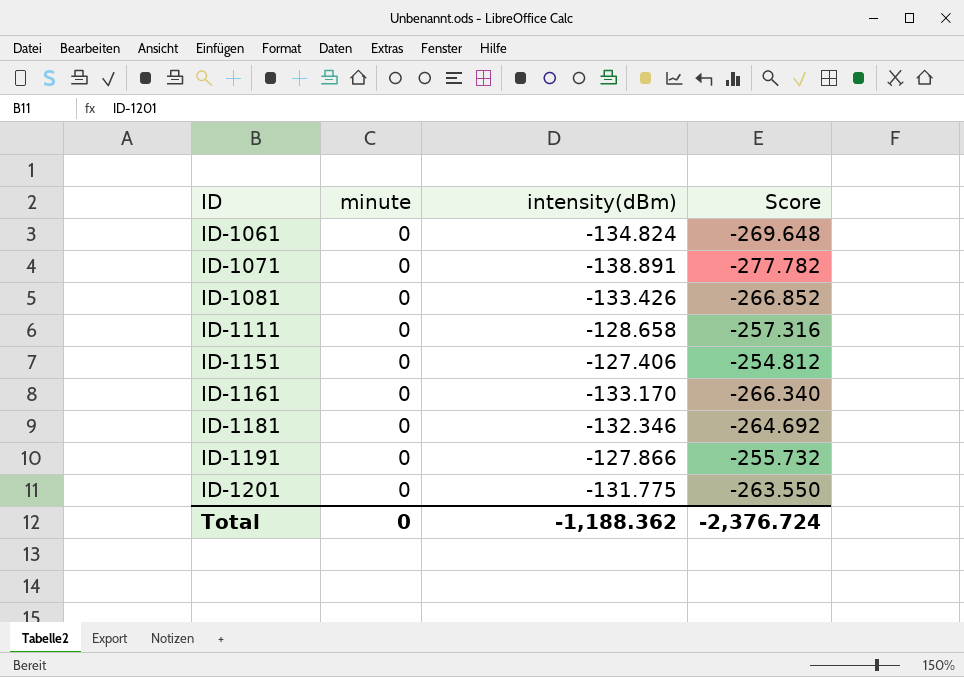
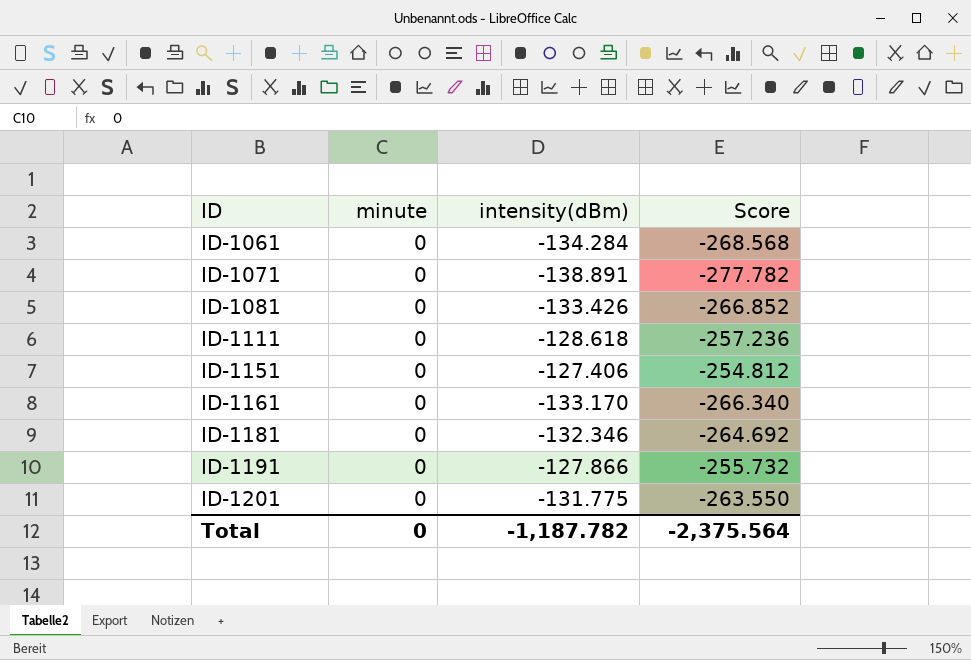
ID-1061 | intensity(dBm): -134.824 -> -134.284
ID-1061 | Score: -269.648 -> -268.568
ID-1111 | intensity(dBm): -128.658 -> -128.618
ID-1111 | Score: -257.316 -> -257.236
Total | intensity(dBm): -1,188.362 -> -1,187.782
Total | Score: -2,376.724 -> -2,375.564

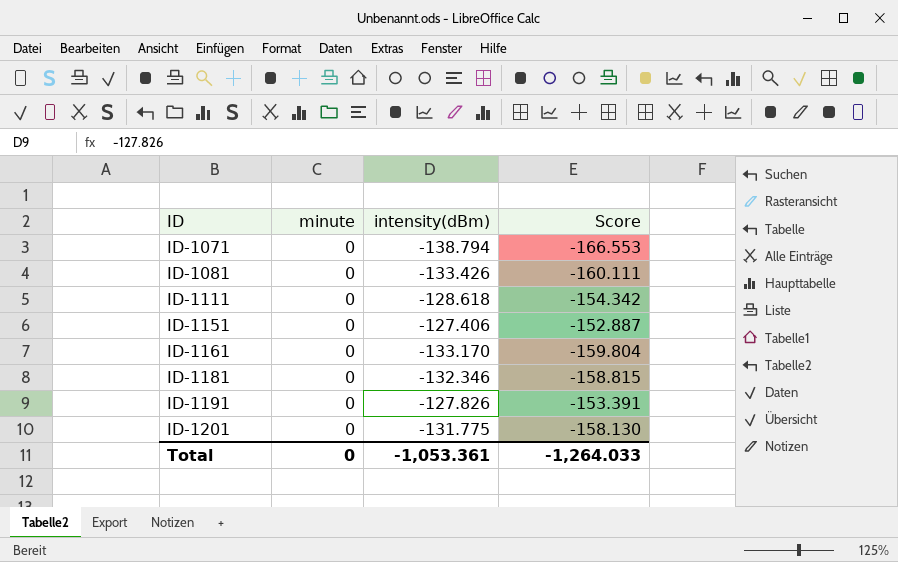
column Score | formula: [intensity(dBm)] * 2 -> [intensity(dBm)] * 1.2
row ID-1061: 0 | -134.284 | -268.568 -> none
ID-1071 | intensity(dBm): -138.891 -> -138.794
ID-1191 | intensity(dBm): -127.866 -> -127.826
Total | intensity(dBm): -1,187.782 -> -1,053.361
Total | Score: -2,375.564 -> -1,264.033

